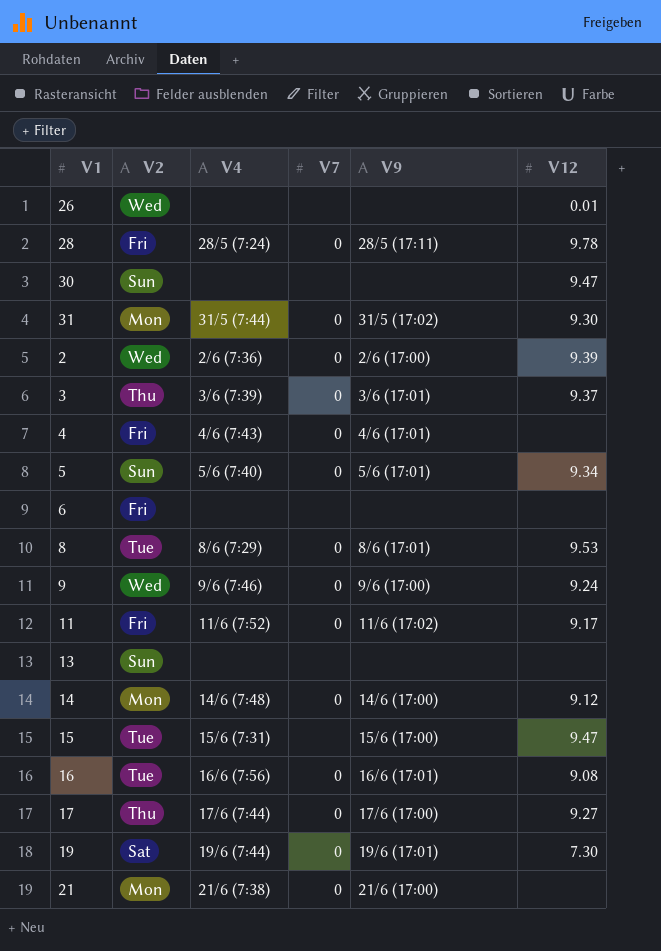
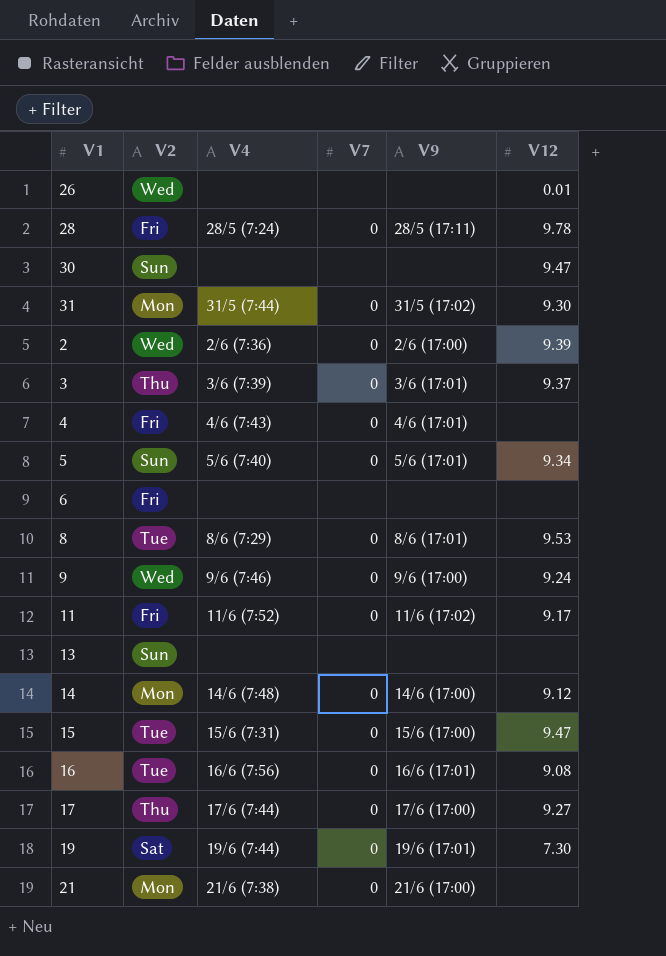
15 | V7: none -> 0

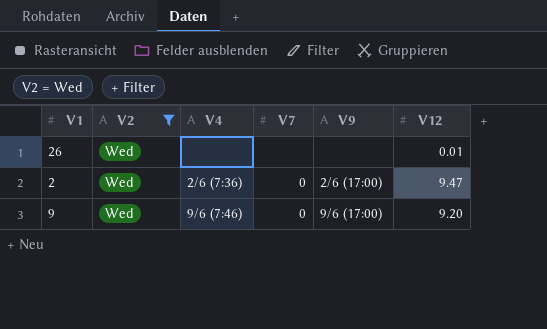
filter: none -> V2 = Wed
2 | V12: 9.39 -> 9.47
9 | V12: 9.24 -> 9.20

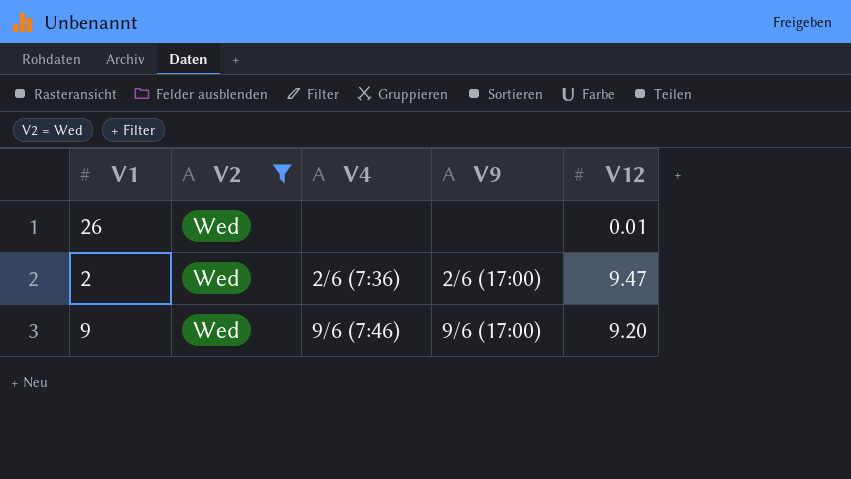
column V7 | position: 4 -> none

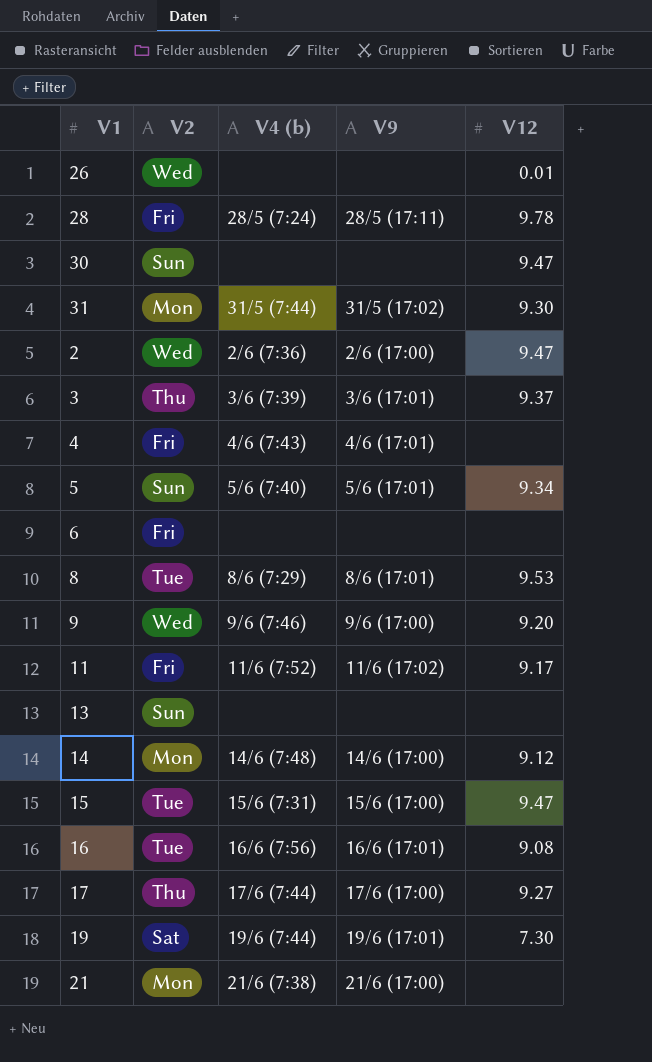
filter: V2 = Wed -> none
column name: V4 -> V4 (b)

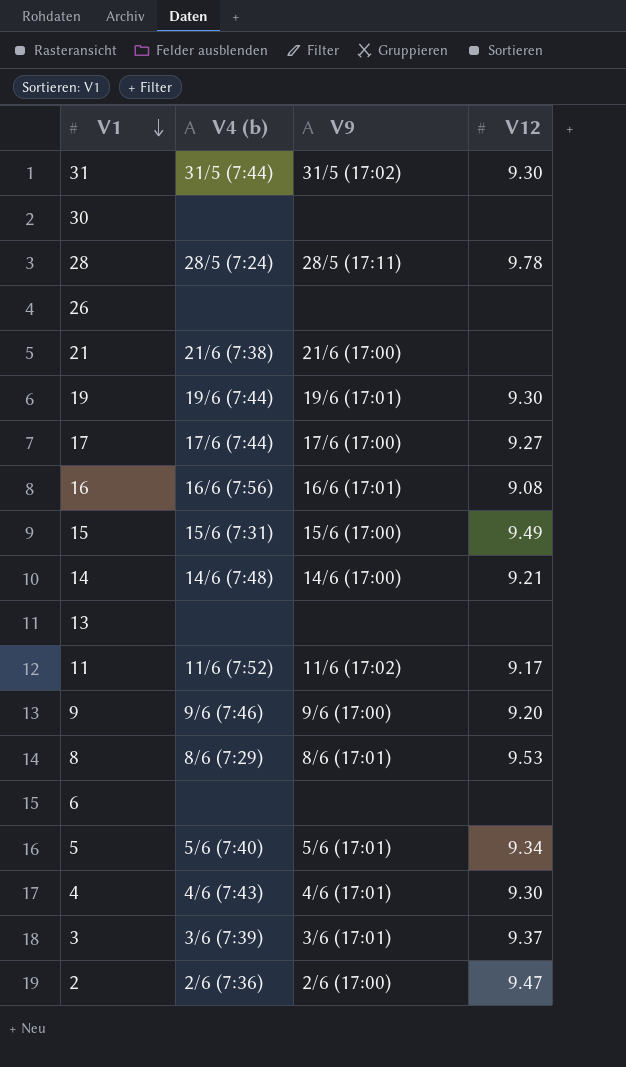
row order: none -> V1 descending
column V2 | position: 2 -> none
30 | V12: 9.47 -> none
26 | V12: 0.01 -> none
19 | V12: 7.30 -> 9.30
15 | V12: 9.47 -> 9.49
14 | V12: 9.12 -> 9.21
4 | V12: none -> 9.30

